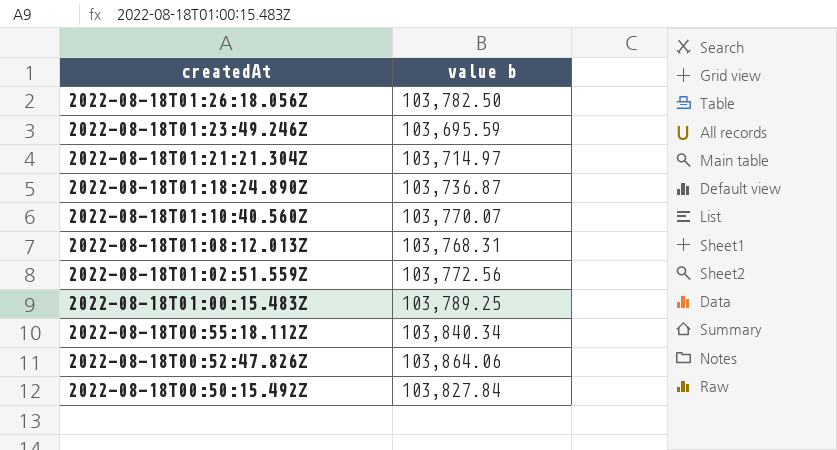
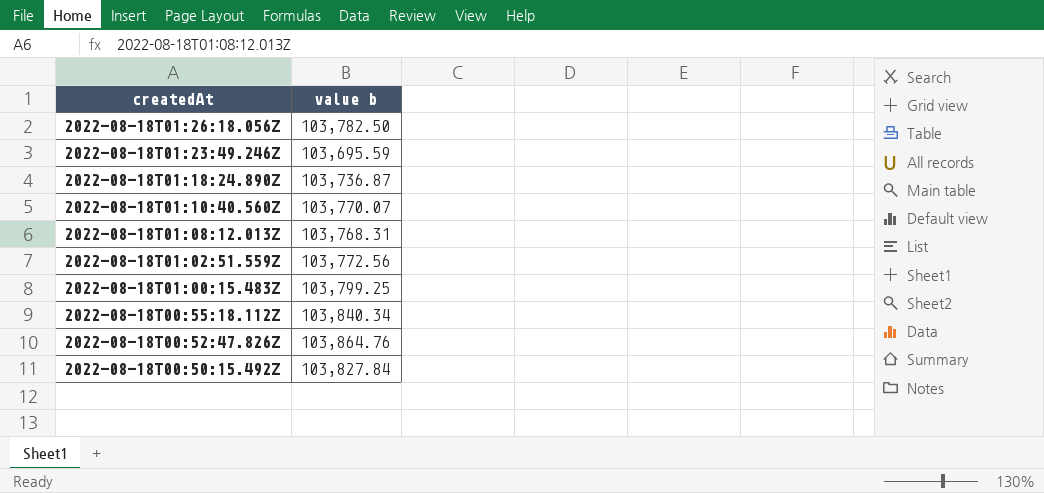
row 2022-08-18T01:21:21.304Z: 103,714.97 -> none
2022-08-18T01:00:15.483Z | value b: 103,789.25 -> 103,799.25
2022-08-18T00:52:47.826Z | value b: 103,864.06 -> 103,864.76

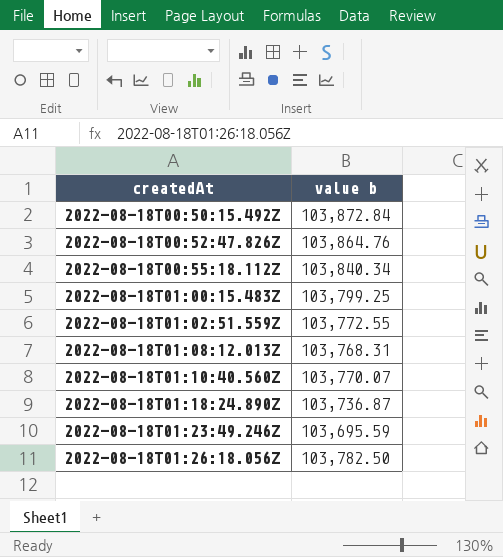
row order: createdAt descending -> createdAt ascending
2022-08-18T00:50:15.492Z | value b: 103,827.84 -> 103,872.84
2022-08-18T01:02:51.559Z | value b: 103,772.56 -> 103,772.55

